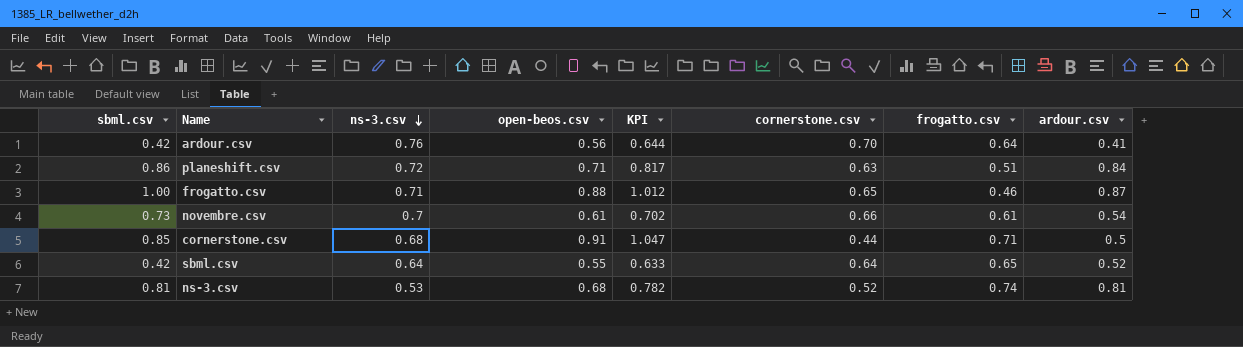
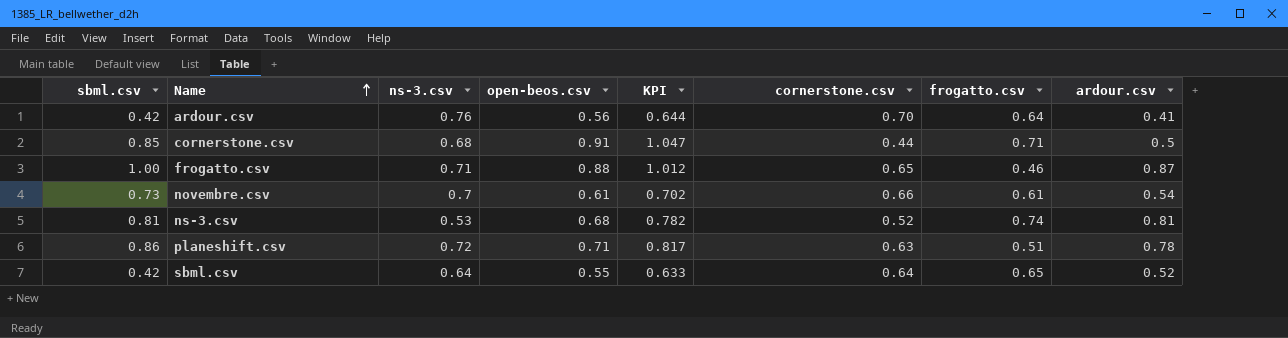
row order: ns-3.csv descending -> Name ascending
planeshift.csv | ardour.csv: 0.84 -> 0.78

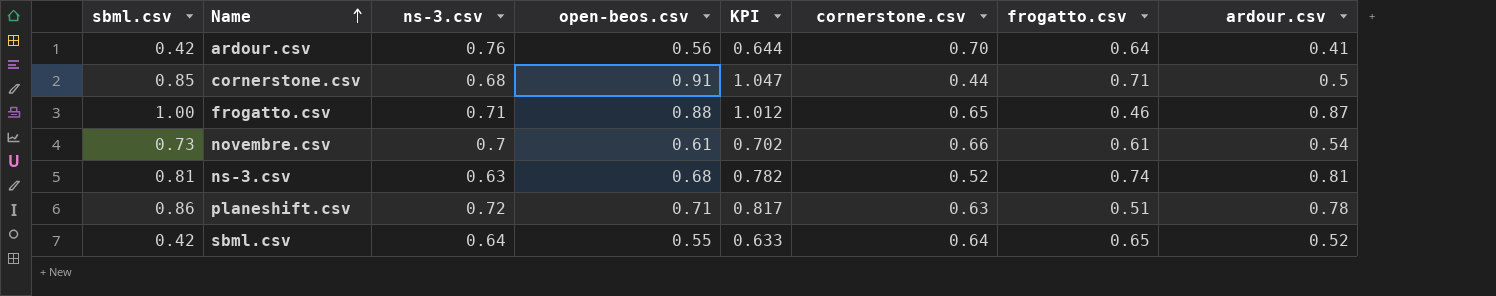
ns-3.csv | ns-3.csv: 0.53 -> 0.63

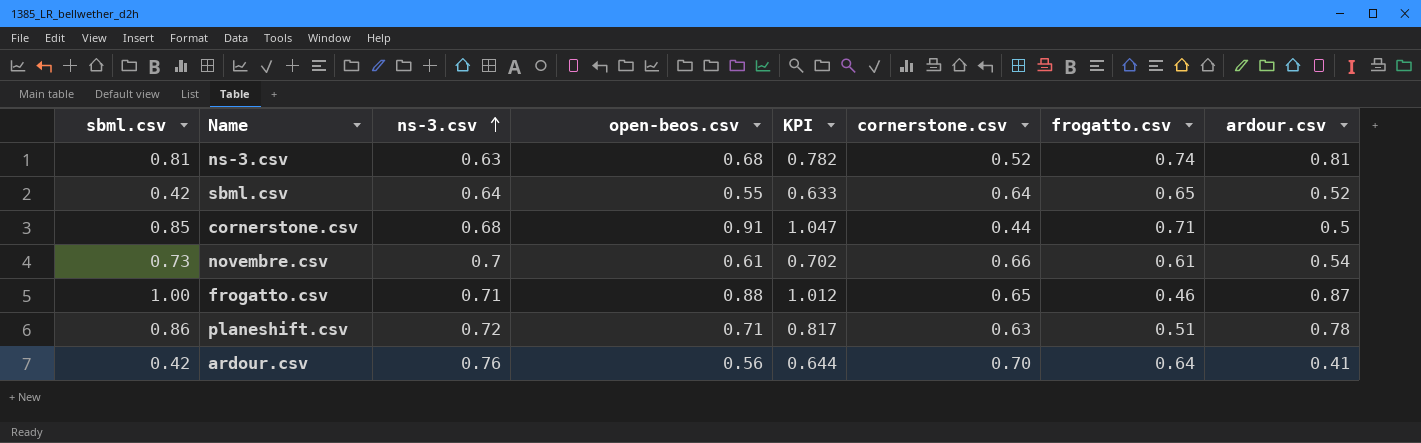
row order: Name ascending -> ns-3.csv ascending

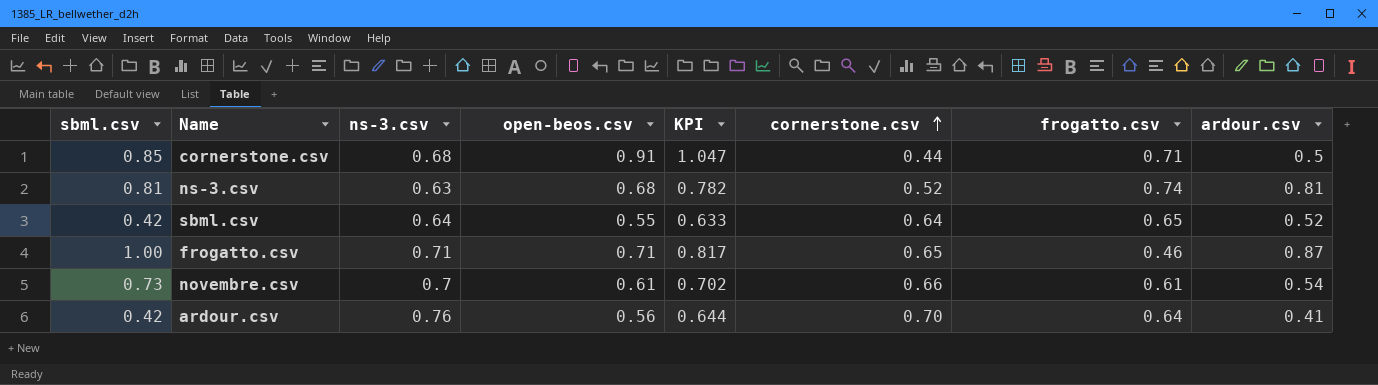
row order: ns-3.csv ascending -> cornerstone.csv ascending
row planeshift.csv: 0.86 | 0.72 | 0.71 | 0.817 | 0.63 | 0.51 | 0.78 -> none
frogatto.csv | open-beos.csv: 0.88 -> 0.71
frogatto.csv | KPI: 1.012 -> 0.817

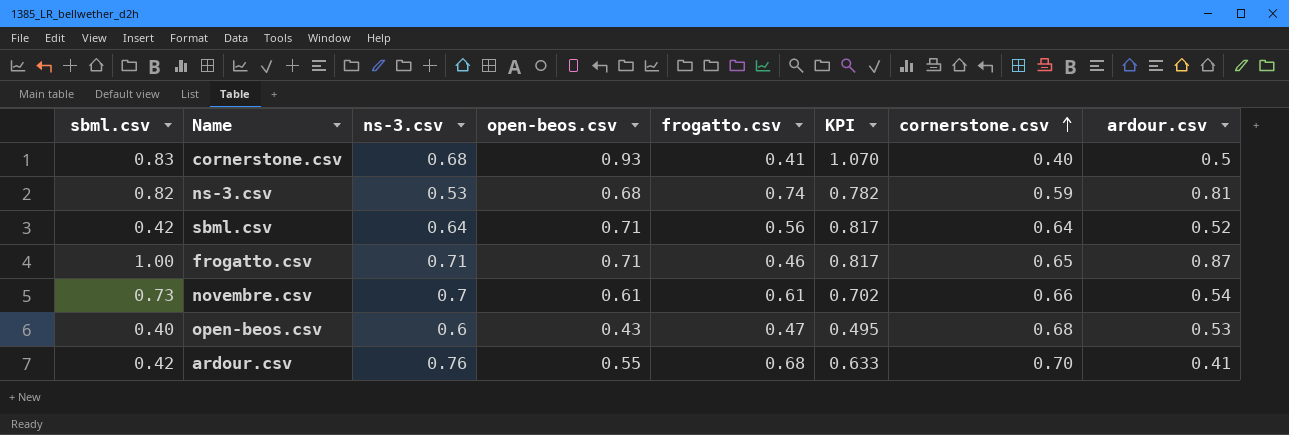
column frogatto.csv | position: 7 -> 5
cornerstone.csv | sbml.csv: 0.85 -> 0.83
cornerstone.csv | open-beos.csv: 0.91 -> 0.93
cornerstone.csv | frogatto.csv: 0.71 -> 0.41
cornerstone.csv | KPI: 1.047 -> 1.070
cornerstone.csv | cornerstone.csv: 0.44 -> 0.40
ns-3.csv | sbml.csv: 0.81 -> 0.82
ns-3.csv | ns-3.csv: 0.63 -> 0.53
ns-3.csv | cornerstone.csv: 0.52 -> 0.59
sbml.csv | open-beos.csv: 0.55 -> 0.71
sbml.csv | frogatto.csv: 0.65 -> 0.56
sbml.csv | KPI: 0.633 -> 0.817
row open-beos.csv: none -> 0.40 | 0.6 | 0.43 | 0.47 | 0.495 | 0.68 | 0.53
ardour.csv | open-beos.csv: 0.56 -> 0.55
ardour.csv | frogatto.csv: 0.64 -> 0.68
ardour.csv | KPI: 0.644 -> 0.633

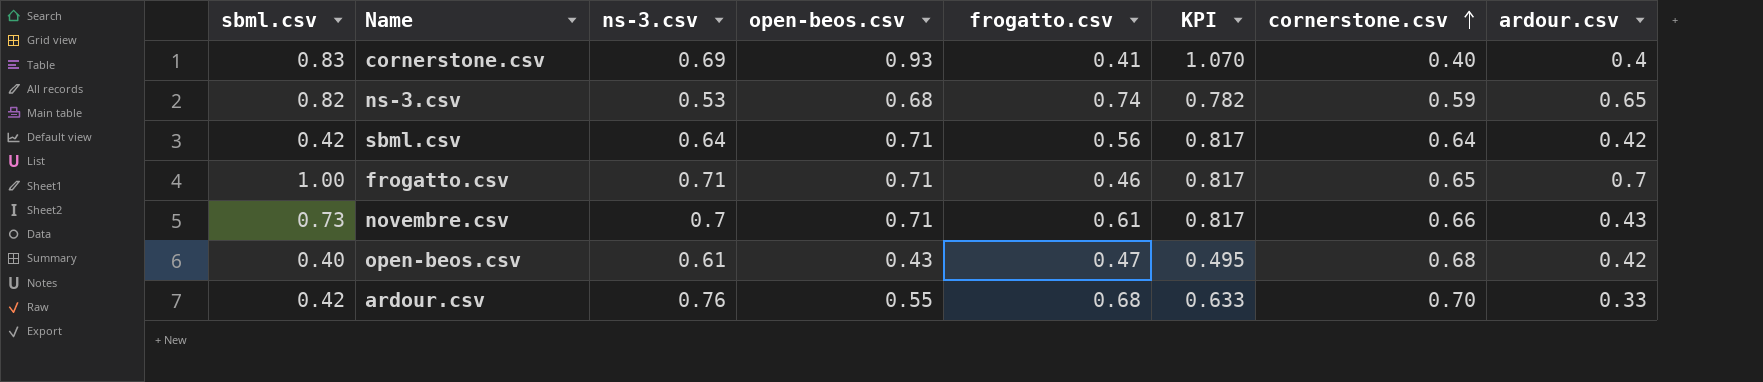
cornerstone.csv | ns-3.csv: 0.68 -> 0.69
cornerstone.csv | ardour.csv: 0.5 -> 0.4
ns-3.csv | ardour.csv: 0.81 -> 0.65
sbml.csv | ardour.csv: 0.52 -> 0.42
frogatto.csv | ardour.csv: 0.87 -> 0.7
novembre.csv | open-beos.csv: 0.61 -> 0.71
novembre.csv | KPI: 0.702 -> 0.817
novembre.csv | ardour.csv: 0.54 -> 0.43
open-beos.csv | ns-3.csv: 0.6 -> 0.61
open-beos.csv | ardour.csv: 0.53 -> 0.42
ardour.csv | ardour.csv: 0.41 -> 0.33

